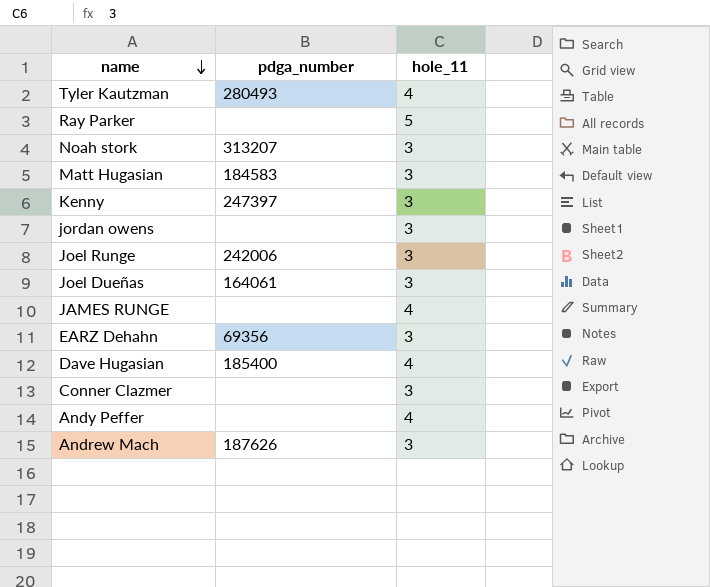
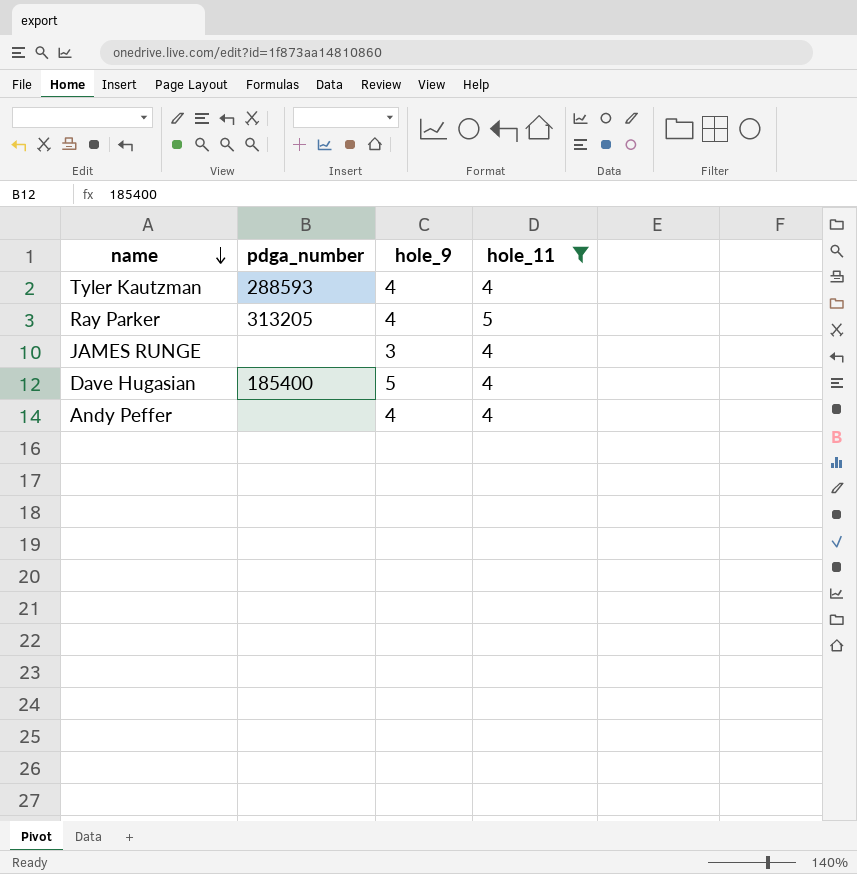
filter: none -> hole_11 != 3
column hole_9 | position: none -> 3
Tyler Kautzman | pdga_number: 280493 -> 288593
Ray Parker | pdga_number: none -> 313205

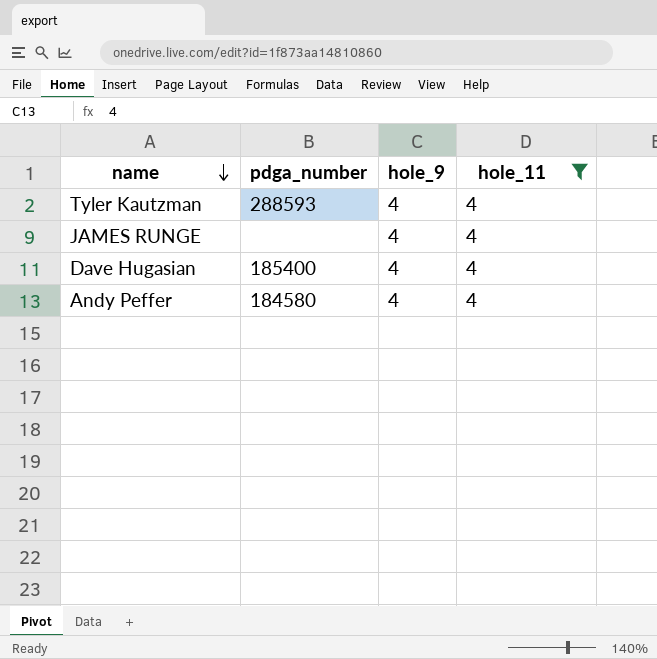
row Ray Parker: 313205 | 4 | 5 -> none
JAMES RUNGE | hole_9: 3 -> 4
Dave Hugasian | hole_9: 5 -> 4
Andy Peffer | pdga_number: none -> 184580

